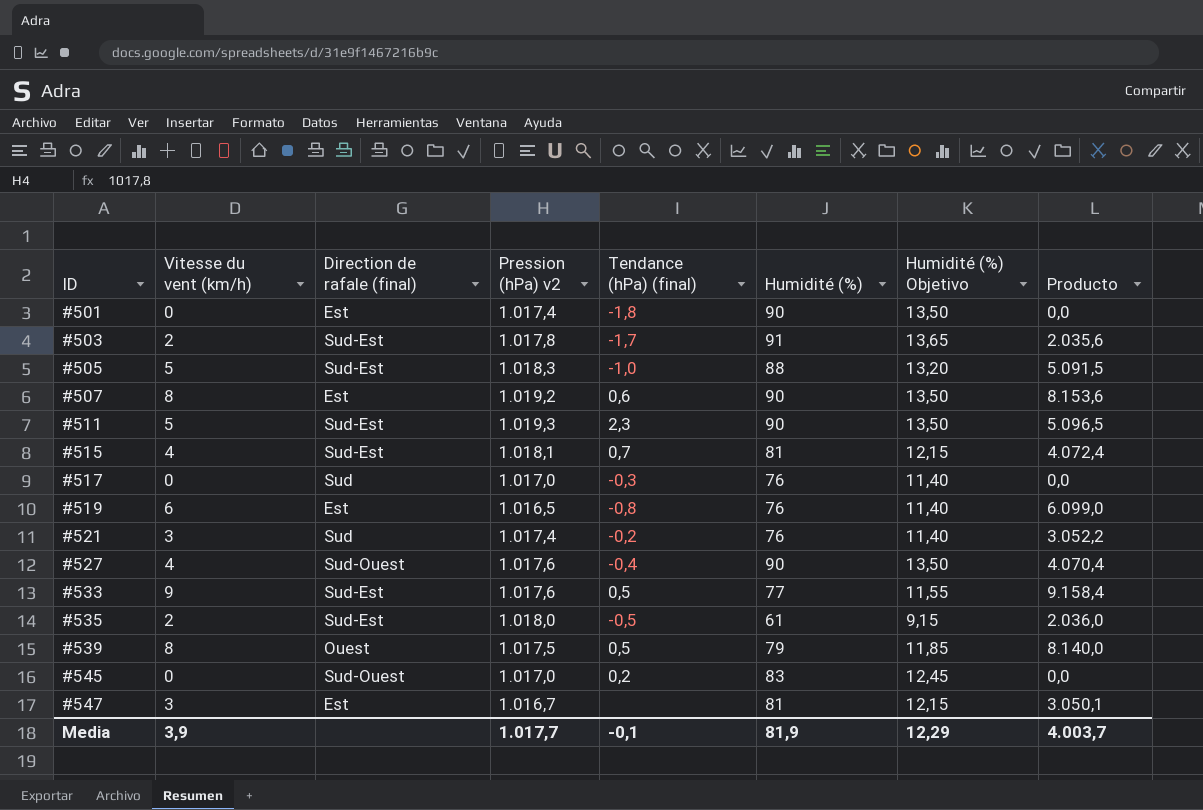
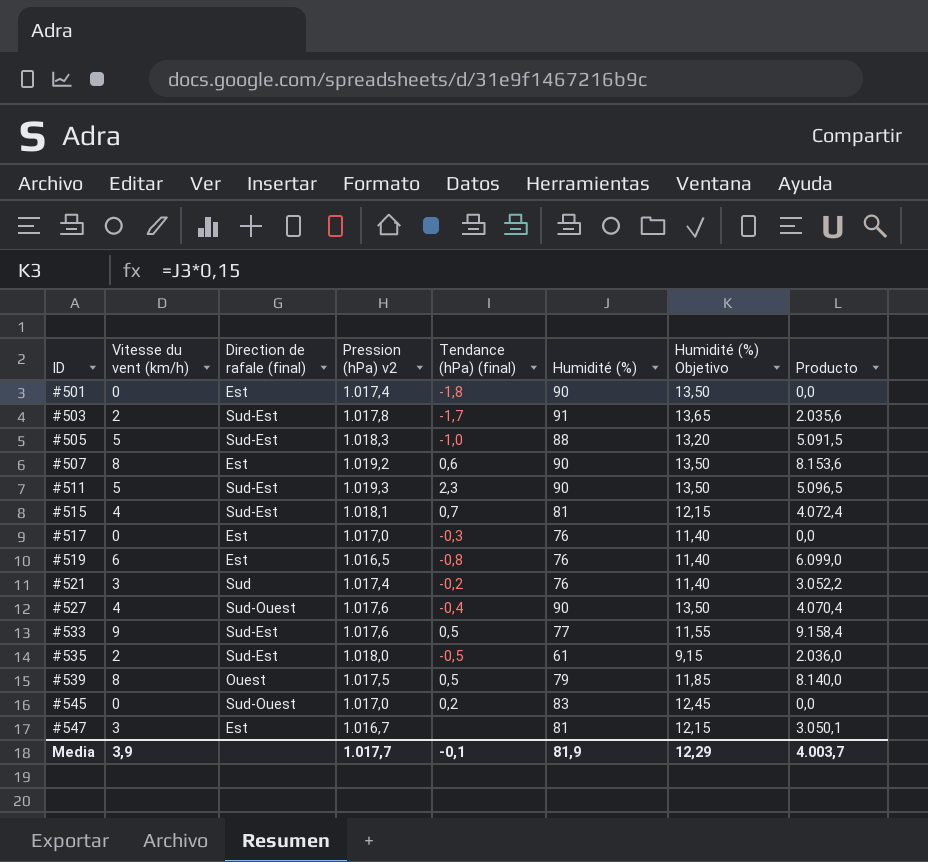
#517 | Direction de rafale (final): Sud -> Est

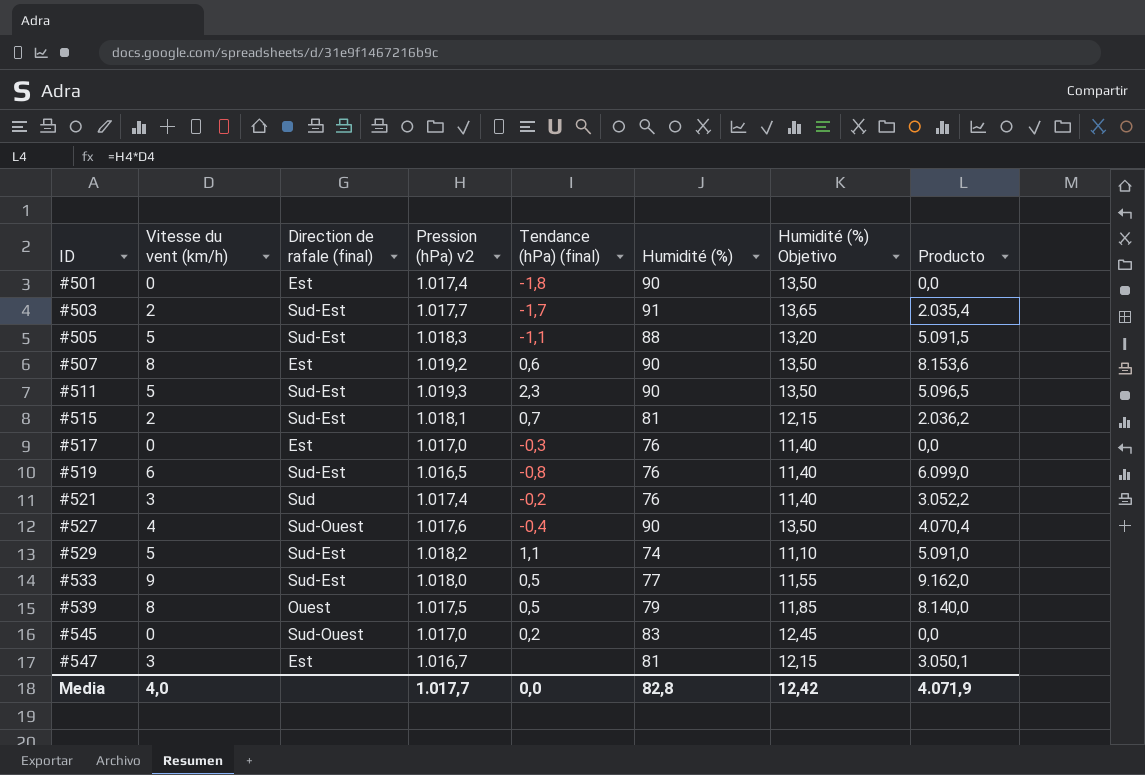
row #535: 2 | Sud-Est | 1.018,0 | -0,5 | 61 | 9,15 | 2.036,0 -> none
#503 | Pression (hPa) v2: 1.017,8 -> 1.017,7
#503 | Producto: 2.035,6 -> 2.035,4
#505 | Tendance (hPa) (final): -1,0 -> -1,1
#515 | Vitesse du vent (km/h): 4 -> 2
#515 | Producto: 4.072,4 -> 2.036,2
#519 | Direction de rafale (final): Est -> Sud-Est
row #529: none -> 5 | Sud-Est | 1.018,2 | 1,1 | 74 | 11,10 | 5.091,0
#533 | Pression (hPa) v2: 1.017,6 -> 1.018,0
#533 | Producto: 9.158,4 -> 9.162,0
Media | Vitesse du vent (km/h): 3,9 -> 4,0
Media | Tendance (hPa) (final): -0,1 -> 0,0
Media | Humidité (%): 81,9 -> 82,8
Media | Humidité (%) Objetivo: 12,29 -> 12,42
Media | Producto: 4.003,7 -> 4.071,9

